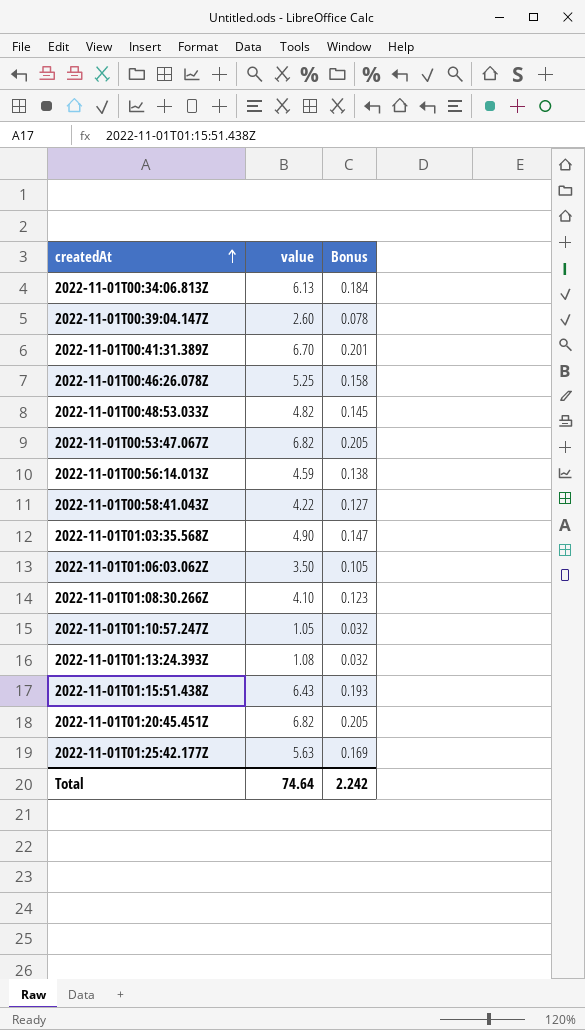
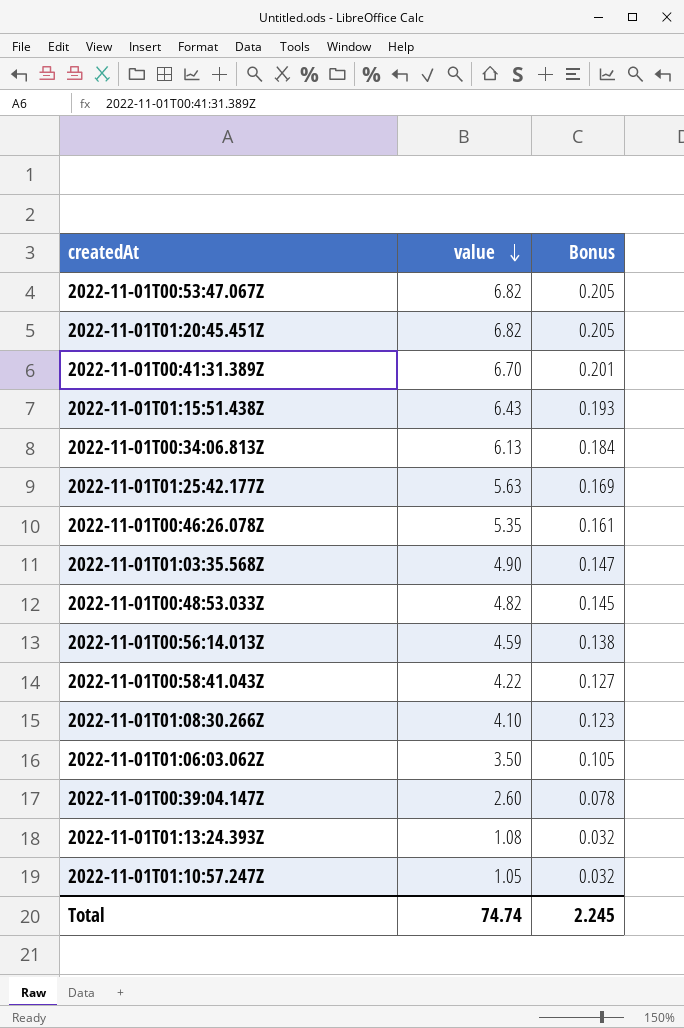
row order: createdAt ascending -> value descending
2022-11-01T00:46:26.078Z | value: 5.25 -> 5.35
2022-11-01T00:46:26.078Z | Bonus: 0.158 -> 0.161
Total | value: 74.64 -> 74.74
Total | Bonus: 2.242 -> 2.245

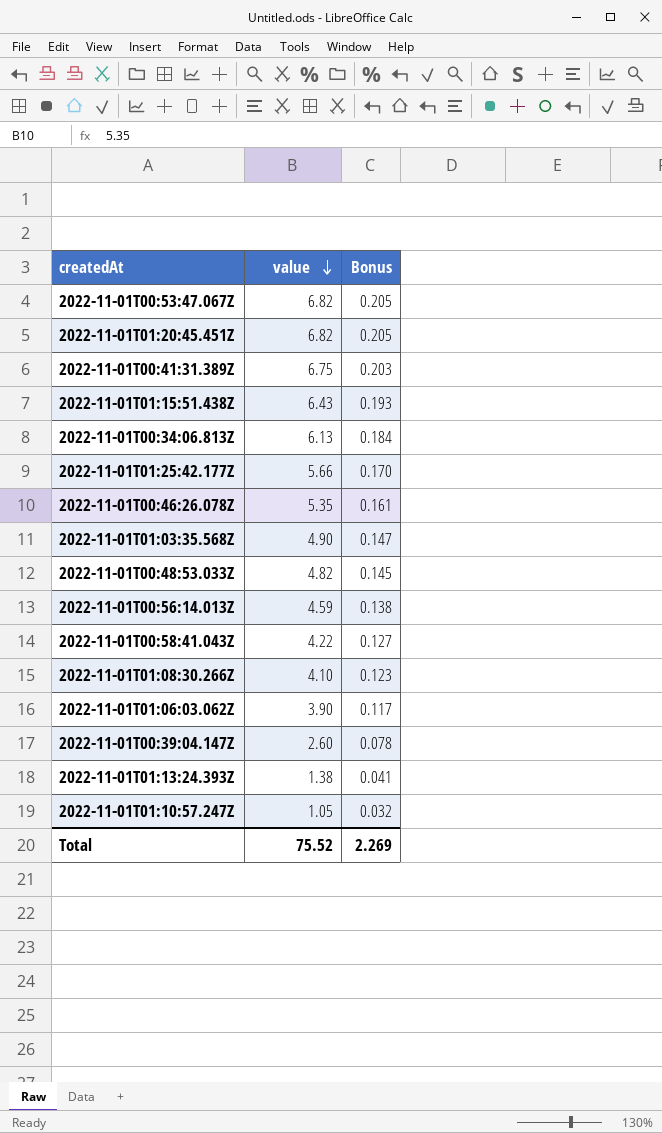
2022-11-01T00:41:31.389Z | value: 6.70 -> 6.75
2022-11-01T00:41:31.389Z | Bonus: 0.201 -> 0.203
2022-11-01T01:25:42.177Z | value: 5.63 -> 5.66
2022-11-01T01:25:42.177Z | Bonus: 0.169 -> 0.170
2022-11-01T01:06:03.062Z | value: 3.50 -> 3.90
2022-11-01T01:06:03.062Z | Bonus: 0.105 -> 0.117
2022-11-01T01:13:24.393Z | value: 1.08 -> 1.38
2022-11-01T01:13:24.393Z | Bonus: 0.032 -> 0.041
Total | value: 74.74 -> 75.52
Total | Bonus: 2.245 -> 2.269

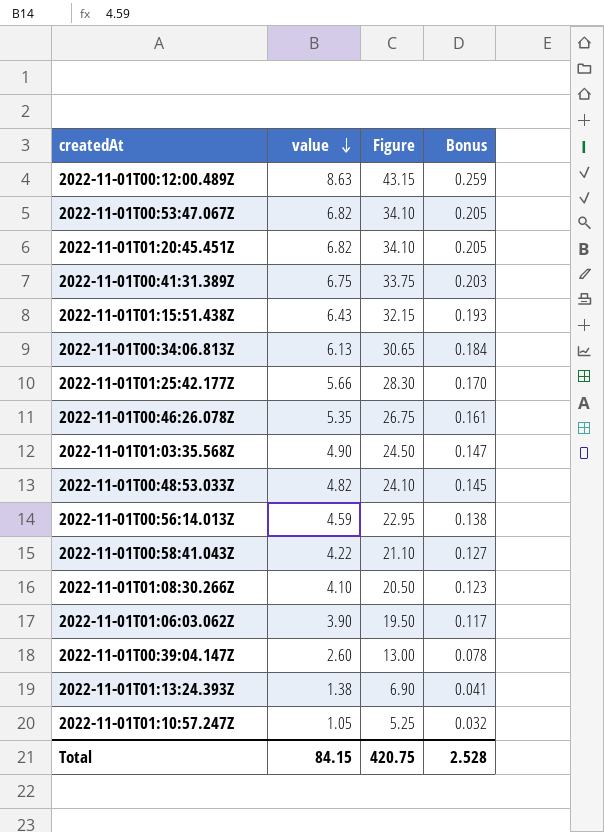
column Figure | formula: none -> [value] * 5
row 2022-11-01T00:12:00.489Z: none -> 8.63 | 43.15 | 0.259
Total | value: 75.52 -> 84.15
Total | Bonus: 2.269 -> 2.528

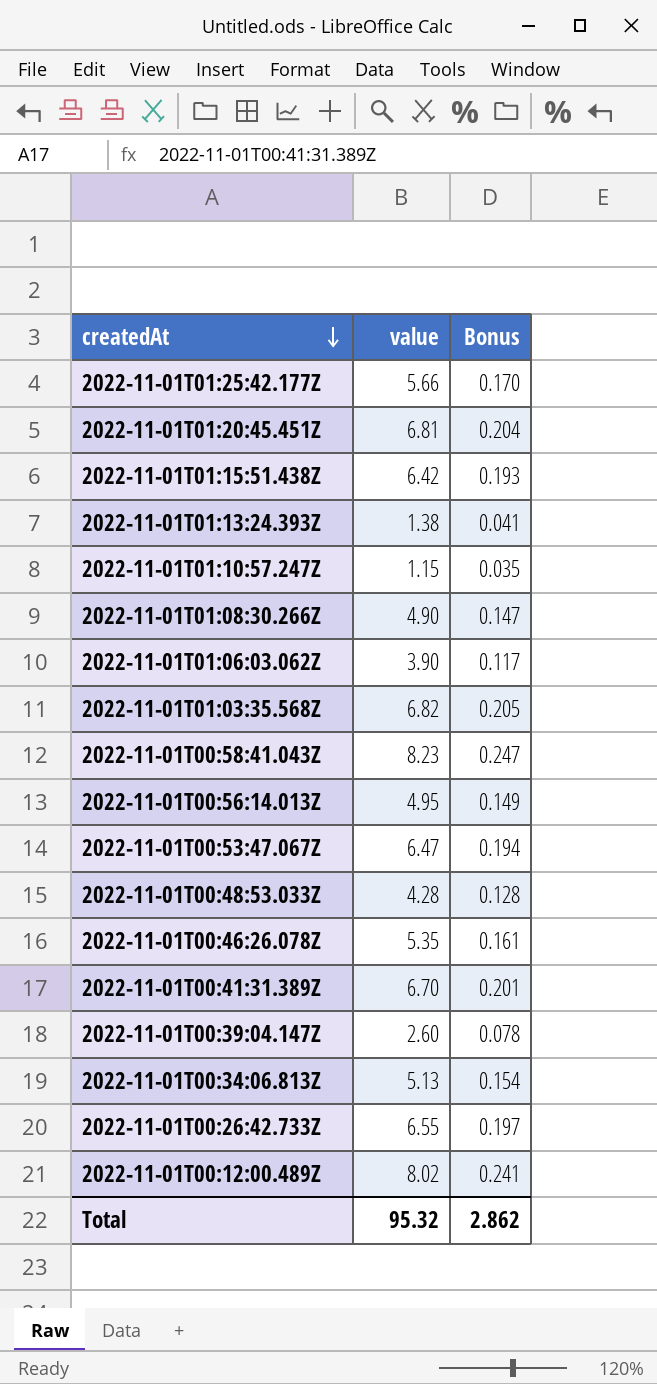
row order: value descending -> createdAt descending
column Figure | formula: [value] * 5 -> none
2022-11-01T01:20:45.451Z | value: 6.82 -> 6.81
2022-11-01T01:20:45.451Z | Bonus: 0.205 -> 0.204
2022-11-01T01:15:51.438Z | value: 6.43 -> 6.42
2022-11-01T01:10:57.247Z | value: 1.05 -> 1.15
2022-11-01T01:10:57.247Z | Bonus: 0.032 -> 0.035
2022-11-01T01:08:30.266Z | value: 4.10 -> 4.90
2022-11-01T01:08:30.266Z | Bonus: 0.123 -> 0.147
2022-11-01T01:03:35.568Z | value: 4.90 -> 6.82
2022-11-01T01:03:35.568Z | Bonus: 0.147 -> 0.205
2022-11-01T00:58:41.043Z | value: 4.22 -> 8.23
2022-11-01T00:58:41.043Z | Bonus: 0.127 -> 0.247
2022-11-01T00:56:14.013Z | value: 4.59 -> 4.95
2022-11-01T00:56:14.013Z | Bonus: 0.138 -> 0.149
2022-11-01T00:53:47.067Z | value: 6.82 -> 6.47
2022-11-01T00:53:47.067Z | Bonus: 0.205 -> 0.194
2022-11-01T00:48:53.033Z | value: 4.82 -> 4.28
2022-11-01T00:48:53.033Z | Bonus: 0.145 -> 0.128
2022-11-01T00:41:31.389Z | value: 6.75 -> 6.70
2022-11-01T00:41:31.389Z | Bonus: 0.203 -> 0.201
2022-11-01T00:34:06.813Z | value: 6.13 -> 5.13
2022-11-01T00:34:06.813Z | Bonus: 0.184 -> 0.154
row 2022-11-01T00:26:42.733Z: none -> 6.55 | 0.197
2022-11-01T00:12:00.489Z | value: 8.63 -> 8.02
2022-11-01T00:12:00.489Z | Bonus: 0.259 -> 0.241
Total | value: 84.15 -> 95.32
Total | Bonus: 2.528 -> 2.862

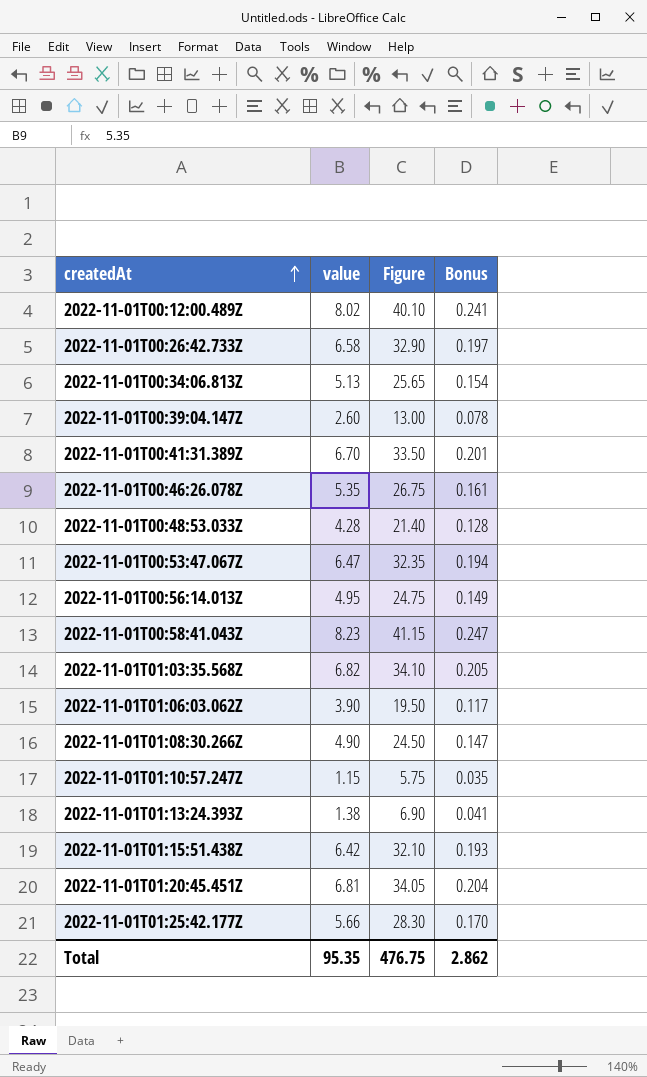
row order: createdAt descending -> createdAt ascending
column Figure | formula: none -> [value] * 5
2022-11-01T00:26:42.733Z | value: 6.55 -> 6.58
Total | value: 95.32 -> 95.35

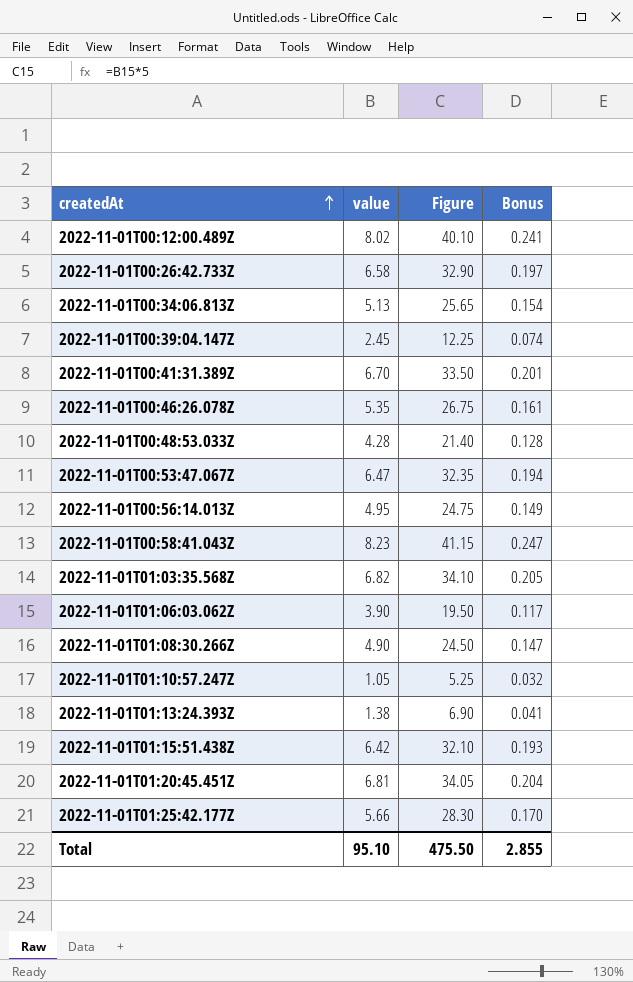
2022-11-01T00:39:04.147Z | value: 2.60 -> 2.45
2022-11-01T00:39:04.147Z | Figure: 13.00 -> 12.25
2022-11-01T00:39:04.147Z | Bonus: 0.078 -> 0.074
2022-11-01T01:10:57.247Z | value: 1.15 -> 1.05
2022-11-01T01:10:57.247Z | Figure: 5.75 -> 5.25
2022-11-01T01:10:57.247Z | Bonus: 0.035 -> 0.032
Total | value: 95.35 -> 95.10
Total | Figure: 476.75 -> 475.50
Total | Bonus: 2.862 -> 2.855

